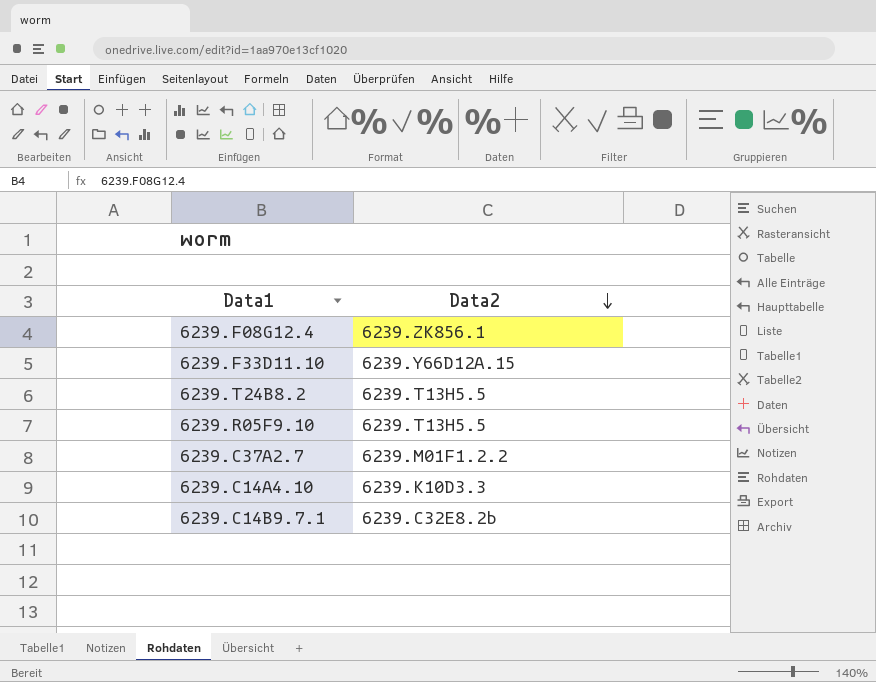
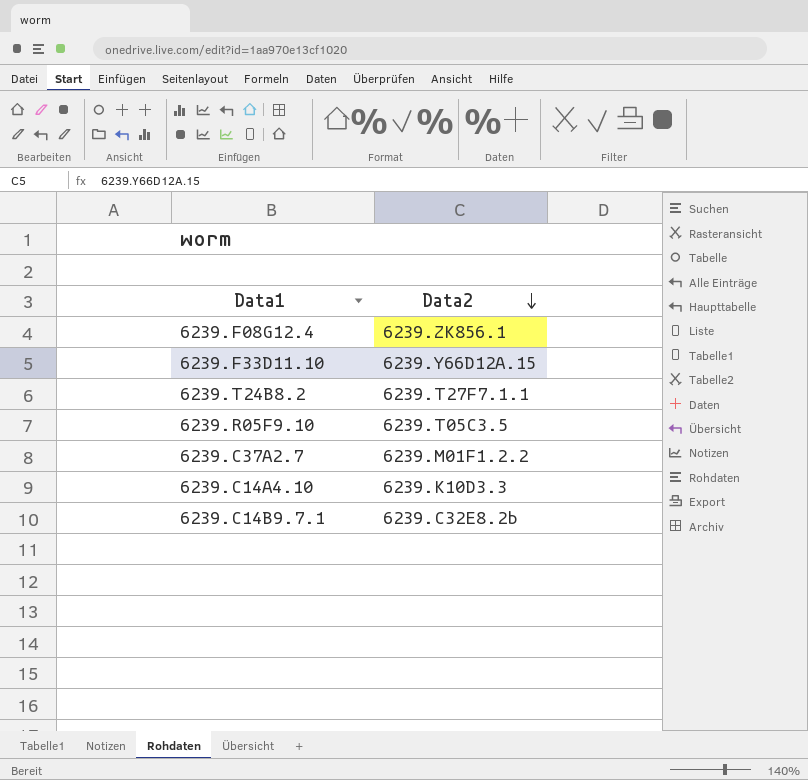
6239.T24B8.2 | Data2: 6239.T13H5.5 -> 6239.T27F7.1.1
6239.R05F9.10 | Data2: 6239.T13H5.5 -> 6239.T05C3.5

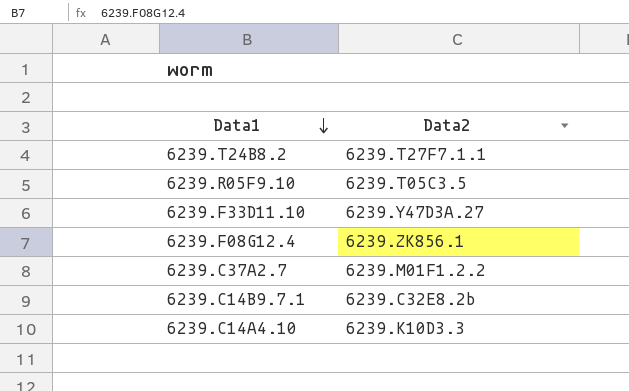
row order: Data2 descending -> Data1 descending
6239.F33D11.10 | Data2: 6239.Y66D12A.15 -> 6239.Y47D3A.27

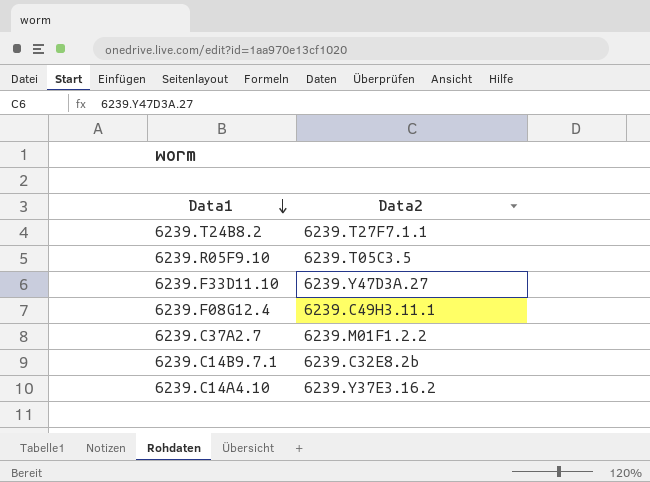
6239.F08G12.4 | Data2: 6239.ZK856.1 -> 6239.C49H3.11.1
6239.C14A4.10 | Data2: 6239.K10D3.3 -> 6239.Y37E3.16.2

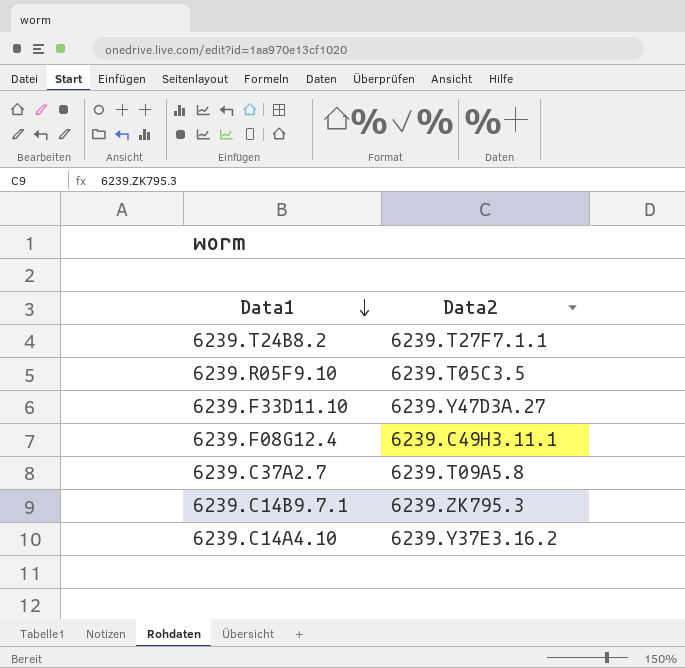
6239.C37A2.7 | Data2: 6239.M01F1.2.2 -> 6239.T09A5.8
6239.C14B9.7.1 | Data2: 6239.C32E8.2b -> 6239.ZK795.3

